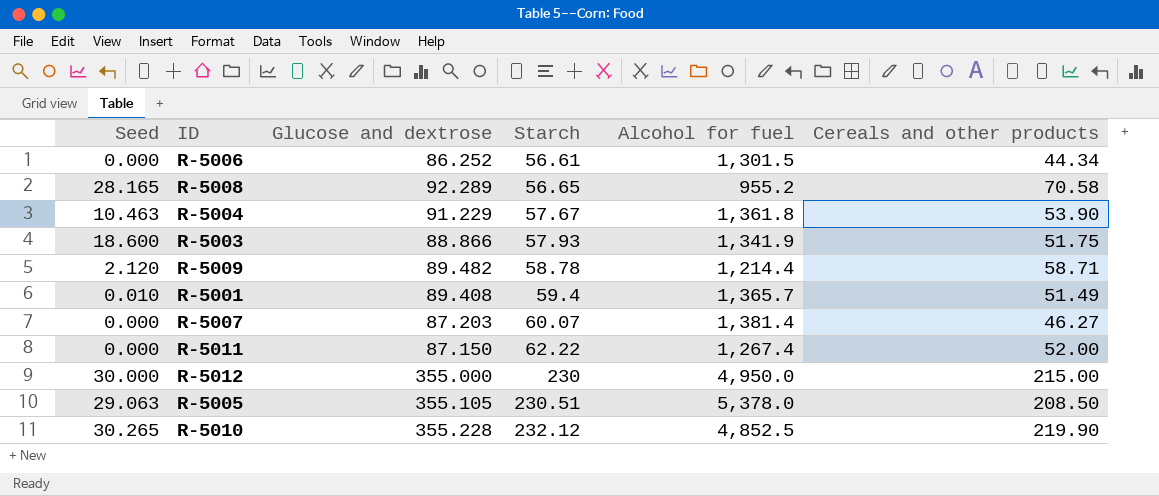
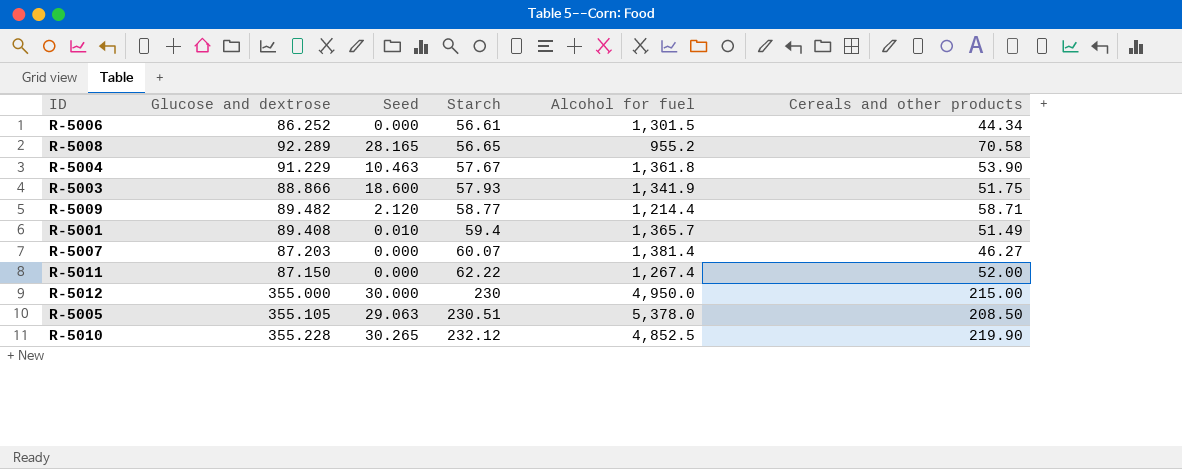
column Seed | position: 1 -> 3
R-5009 | Starch: 58.78 -> 58.77

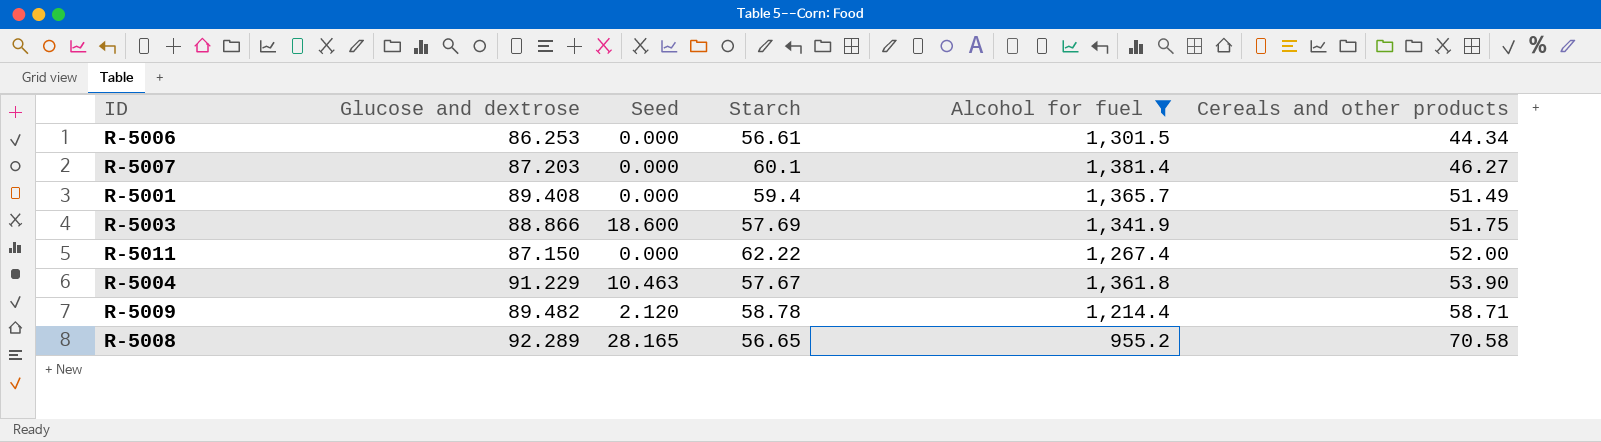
filter: none -> Alcohol for fuel <= 1,381.4
row order: Starch ascending -> Cereals and other products ascending
R-5006 | Glucose and dextrose: 86.252 -> 86.253
R-5007 | Starch: 60.07 -> 60.1
R-5001 | Seed: 0.010 -> 0.000
R-5003 | Starch: 57.93 -> 57.69
R-5009 | Starch: 58.77 -> 58.78

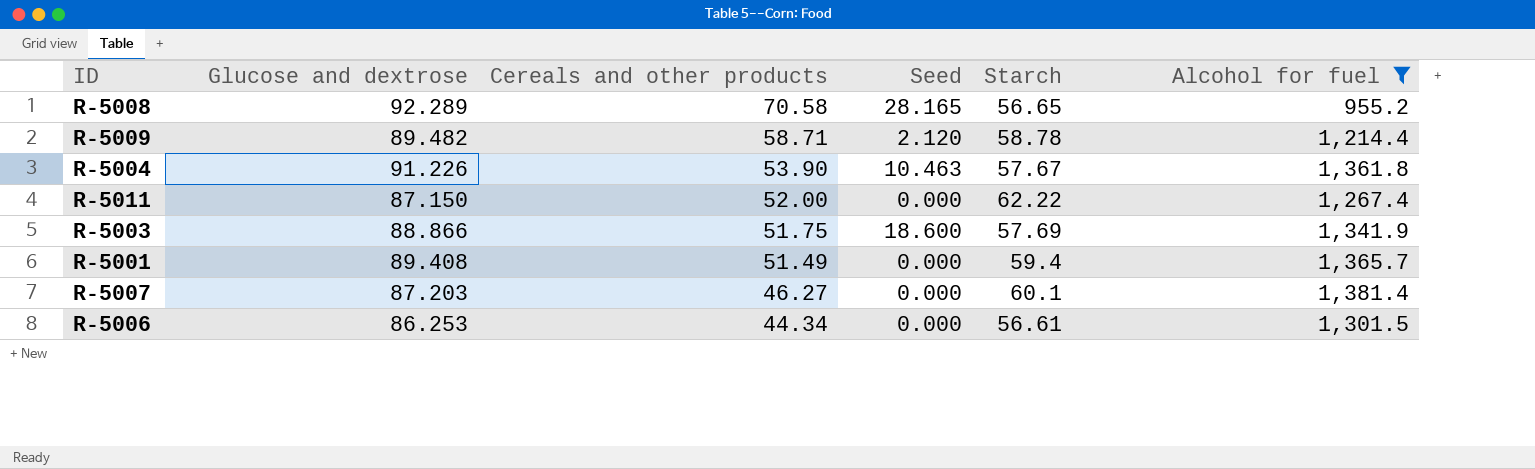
row order: Cereals and other products ascending -> Cereals and other products descending
column Cereals and other products | position: 6 -> 3
R-5004 | Glucose and dextrose: 91.229 -> 91.226

